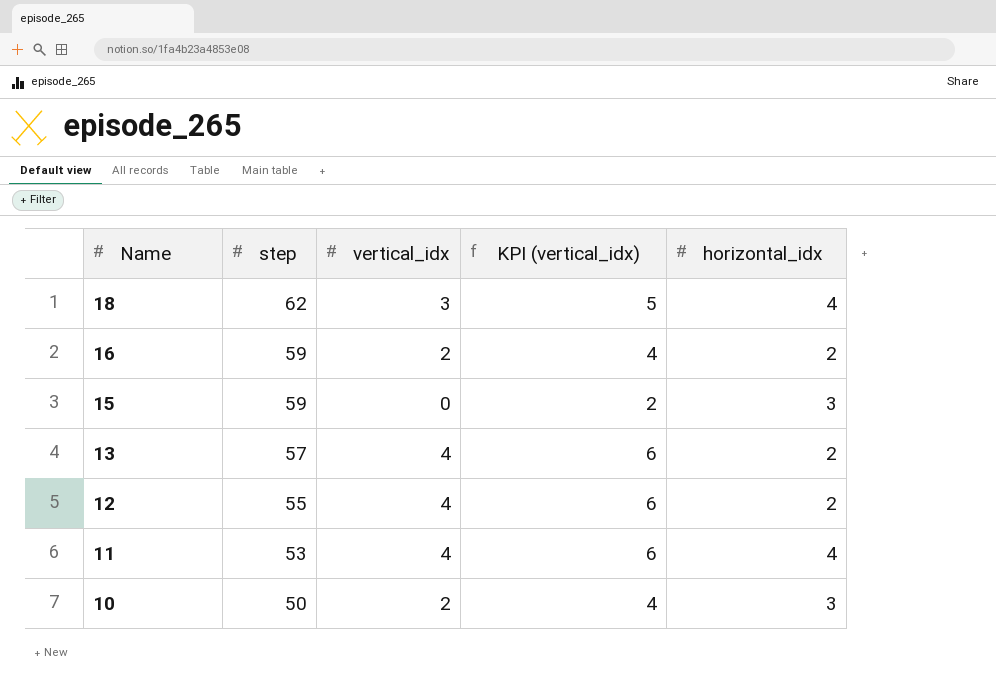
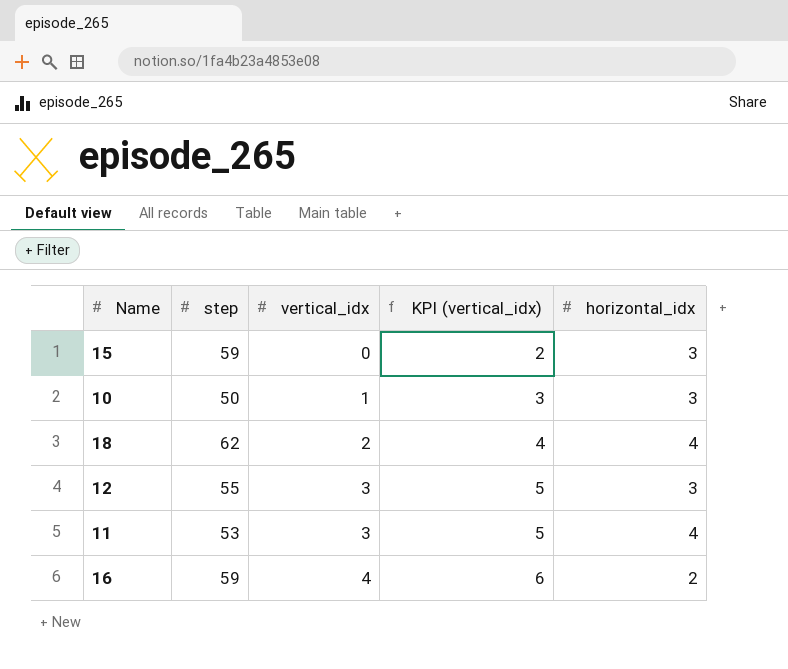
row order: Name descending -> vertical_idx ascending
row 13: 57 | 4 | 6 | 2 -> none
10 | vertical_idx: 2 -> 1
10 | KPI (vertical_idx): 4 -> 3
18 | vertical_idx: 3 -> 2
18 | KPI (vertical_idx): 5 -> 4
12 | vertical_idx: 4 -> 3
12 | KPI (vertical_idx): 6 -> 5
12 | horizontal_idx: 2 -> 3
11 | vertical_idx: 4 -> 3
11 | KPI (vertical_idx): 6 -> 5
16 | vertical_idx: 2 -> 4
16 | KPI (vertical_idx): 4 -> 6

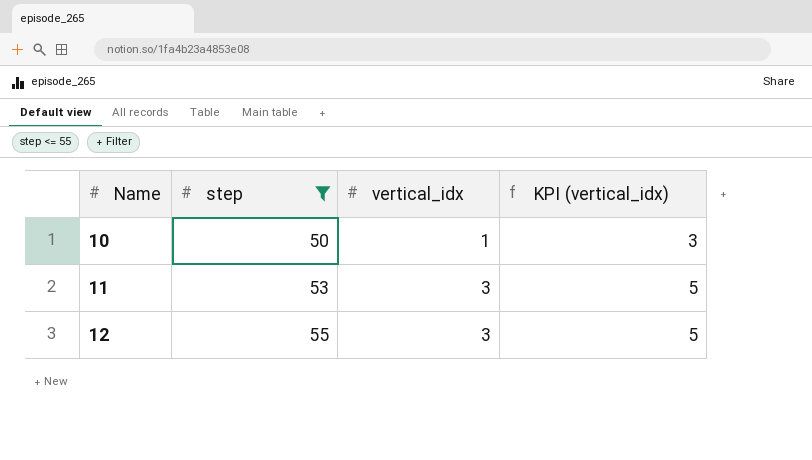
filter: none -> step <= 55
row order: vertical_idx ascending -> Name ascending
column horizontal_idx | position: 5 -> none

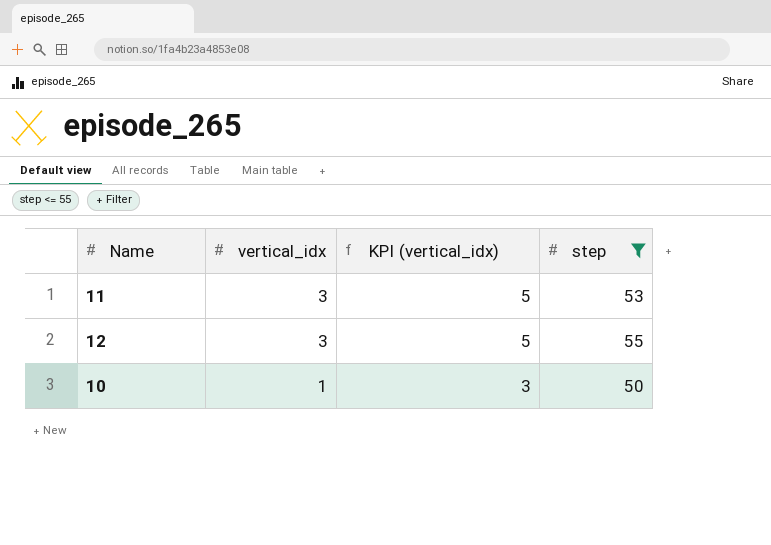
row order: Name ascending -> vertical_idx descending
column step | position: 2 -> 4

